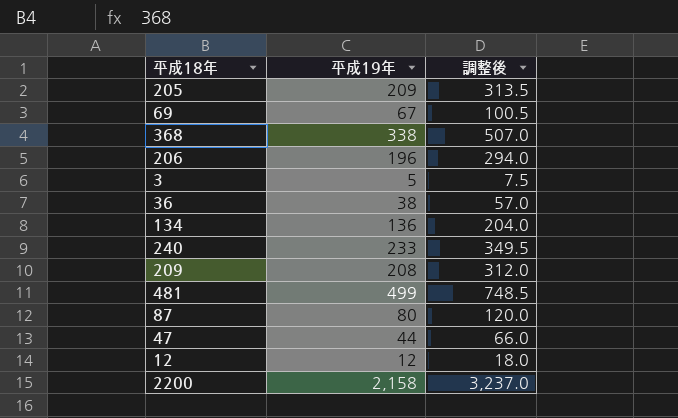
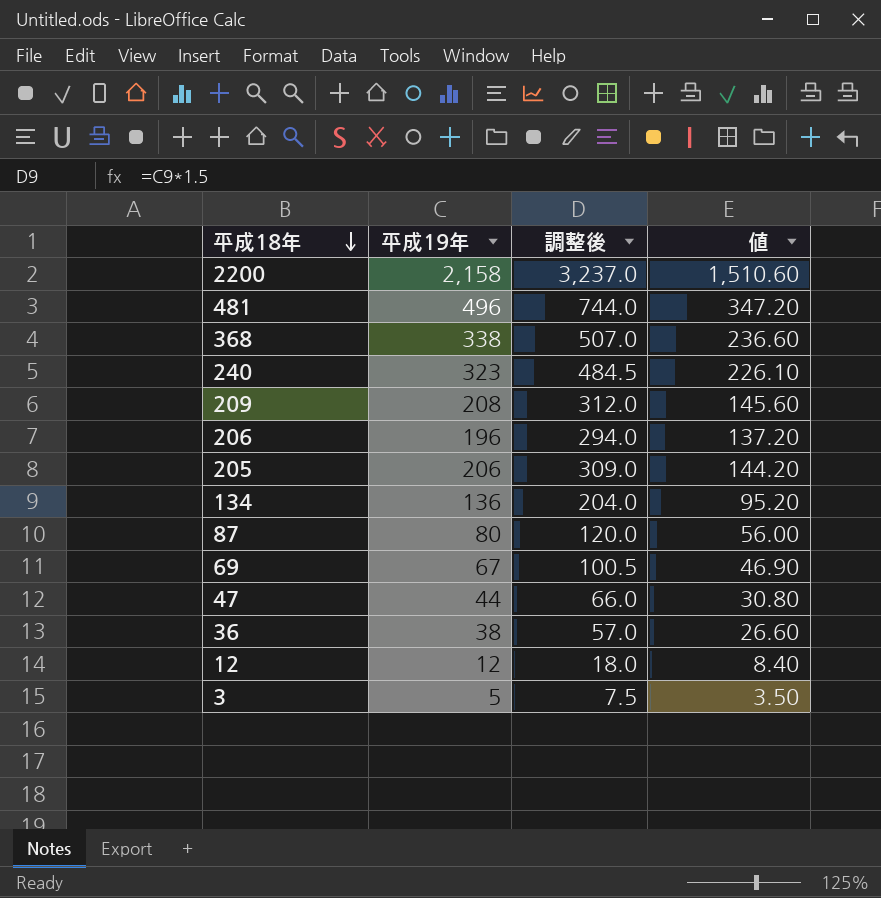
row order: none -> 平成18年 descending
column 値 | formula: none -> [平成19年] * 0.7
481 | 平成19年: 499 -> 496
481 | 調整後: 748.5 -> 744.0
240 | 平成19年: 233 -> 323
240 | 調整後: 349.5 -> 484.5
205 | 平成19年: 209 -> 206
205 | 調整後: 313.5 -> 309.0

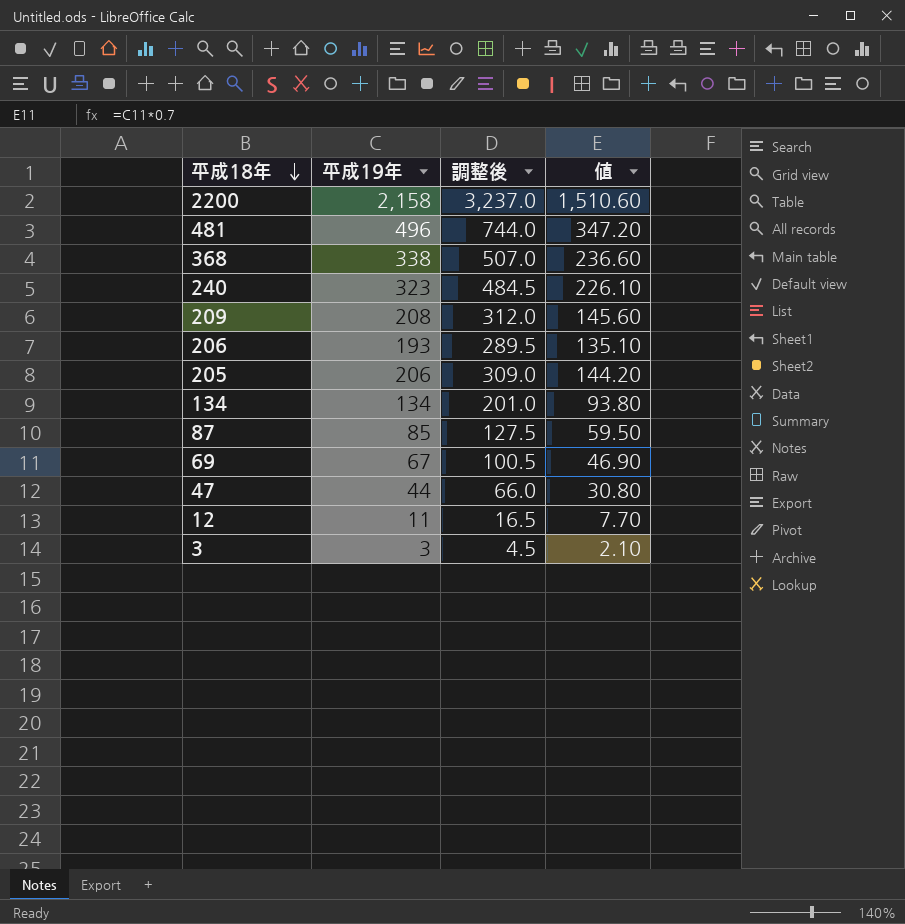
row 36: 38 | 57.0 | 26.60 -> none
206 | 平成19年: 196 -> 193
206 | 調整後: 294.0 -> 289.5
206 | 値: 137.20 -> 135.10
134 | 平成19年: 136 -> 134
134 | 調整後: 204.0 -> 201.0
134 | 値: 95.20 -> 93.80
87 | 平成19年: 80 -> 85
87 | 調整後: 120.0 -> 127.5
87 | 値: 56.00 -> 59.50
12 | 平成19年: 12 -> 11
12 | 調整後: 18.0 -> 16.5
12 | 値: 8.40 -> 7.70
3 | 平成19年: 5 -> 3
3 | 調整後: 7.5 -> 4.5
3 | 値: 3.50 -> 2.10

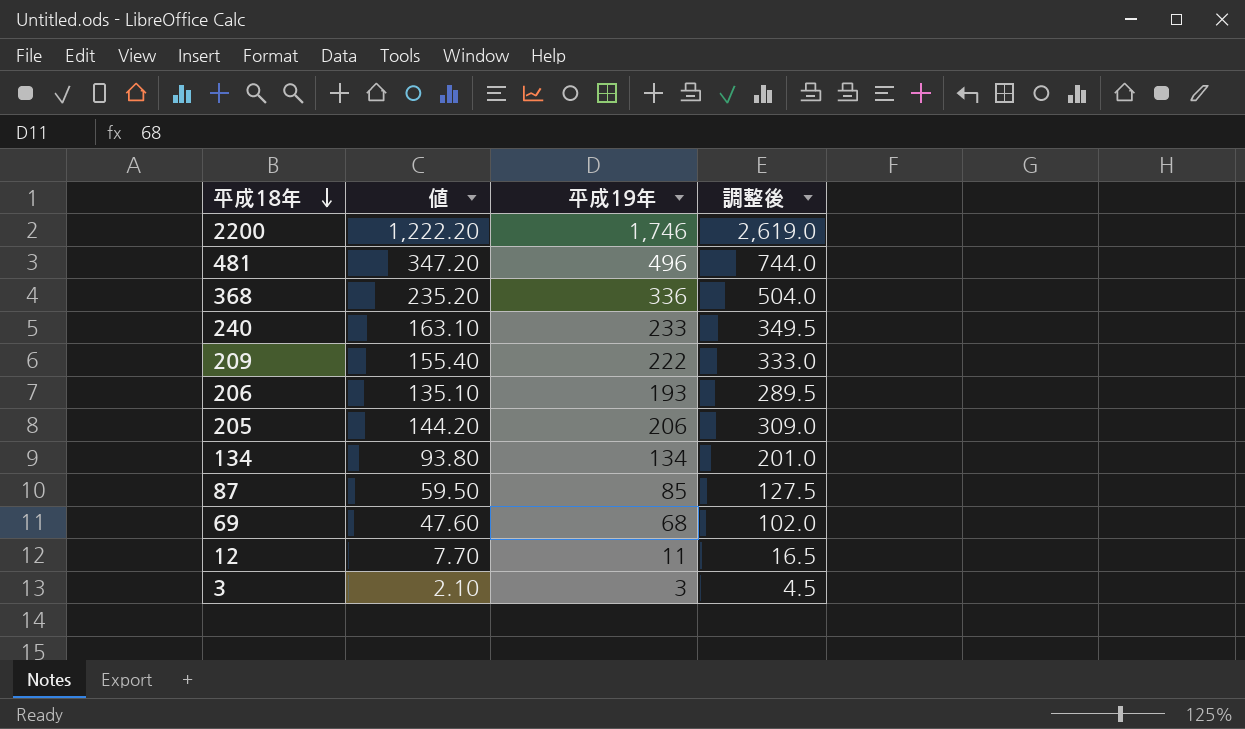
column 値 | position: 4 -> 2
row 47: 44 | 66.0 | 30.80 -> none
2200 | 値: 1,510.60 -> 1,222.20
2200 | 平成19年: 2,158 -> 1,746
2200 | 調整後: 3,237.0 -> 2,619.0
368 | 値: 236.60 -> 235.20
368 | 平成19年: 338 -> 336
368 | 調整後: 507.0 -> 504.0
240 | 値: 226.10 -> 163.10
240 | 平成19年: 323 -> 233
240 | 調整後: 484.5 -> 349.5
209 | 値: 145.60 -> 155.40
209 | 平成19年: 208 -> 222
209 | 調整後: 312.0 -> 333.0
69 | 値: 46.90 -> 47.60
69 | 平成19年: 67 -> 68
69 | 調整後: 100.5 -> 102.0

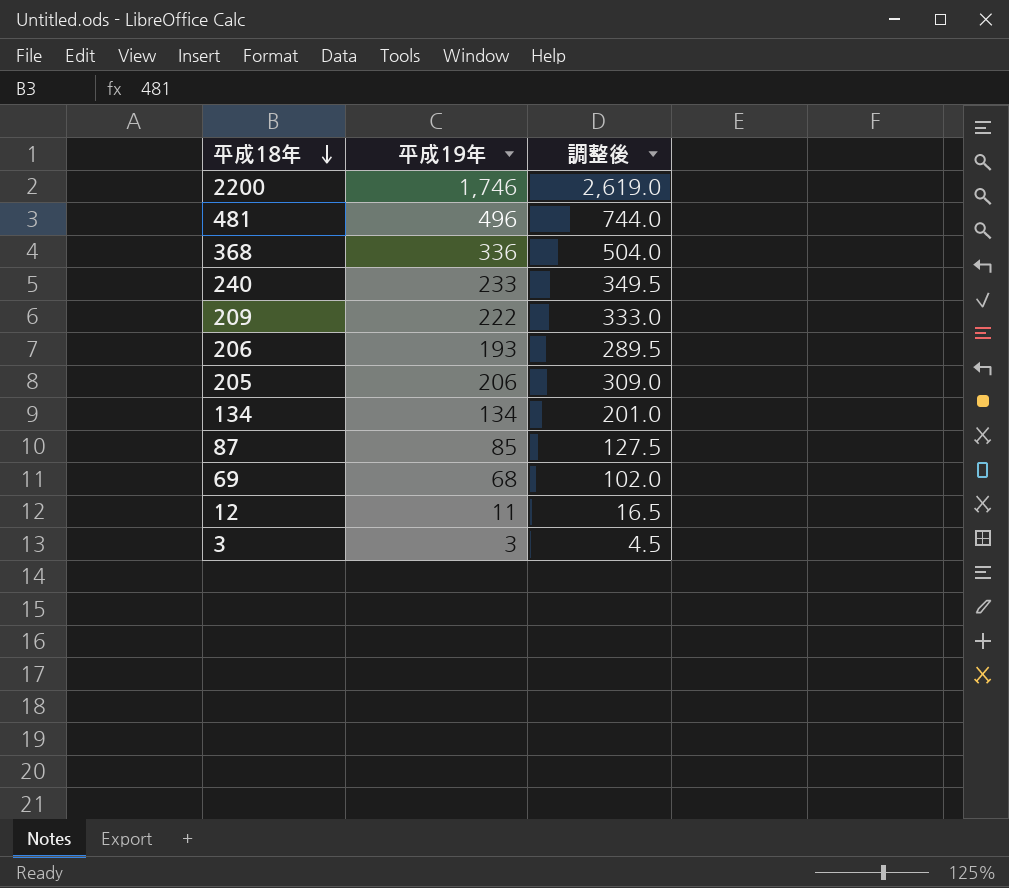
column 値 | formula: [平成19年] * 0.7 -> none

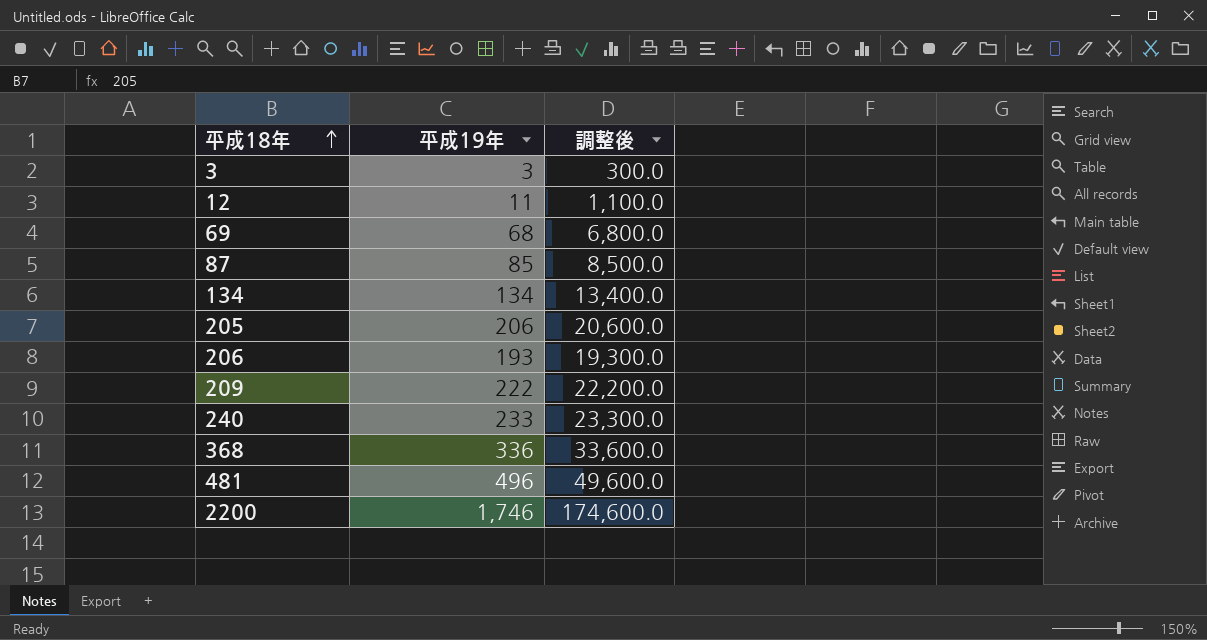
row order: 平成18年 descending -> 平成18年 ascending
column 調整後 | formula: [平成19年] * 1.5 -> [平成19年] * 100

